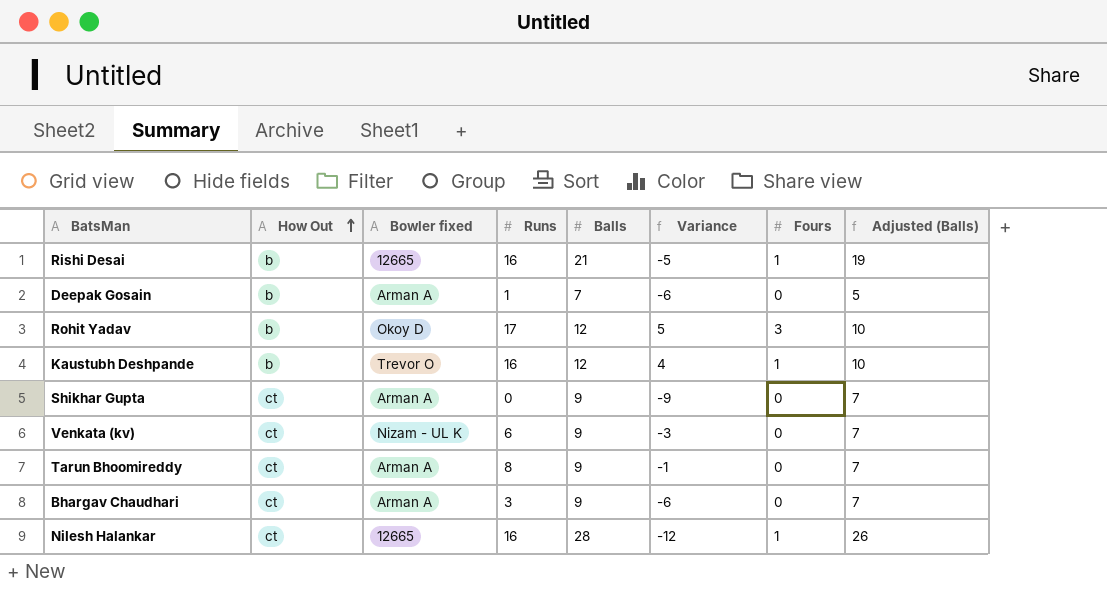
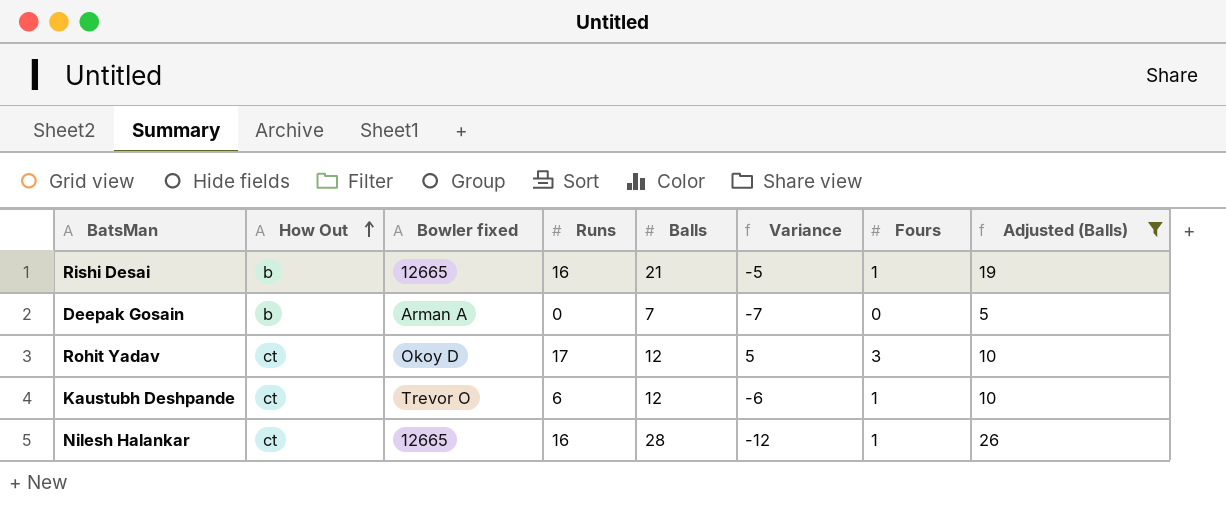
filter: none -> Adjusted (Balls) != 7
Deepak Gosain | Runs: 1 -> 0
Deepak Gosain | Variance: -6 -> -7
Rohit Yadav | How Out: b -> ct
Kaustubh Deshpande | How Out: b -> ct
Kaustubh Deshpande | Runs: 16 -> 6
Kaustubh Deshpande | Variance: 4 -> -6

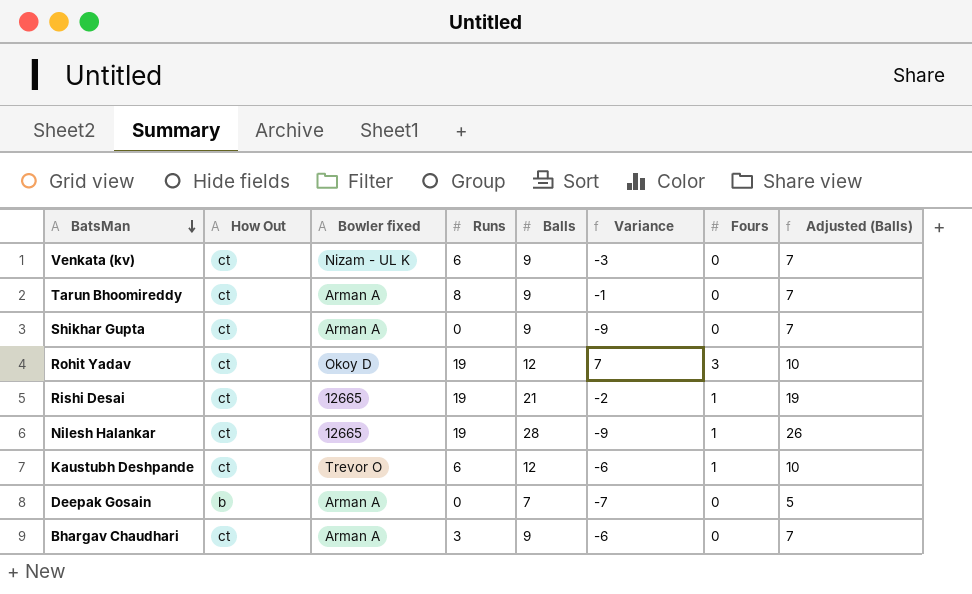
filter: Adjusted (Balls) != 7 -> none
row order: How Out ascending -> BatsMan descending
Rohit Yadav | Runs: 17 -> 19
Rohit Yadav | Variance: 5 -> 7
Rishi Desai | How Out: b -> ct
Rishi Desai | Runs: 16 -> 19
Rishi Desai | Variance: -5 -> -2
Nilesh Halankar | Runs: 16 -> 19
Nilesh Halankar | Variance: -12 -> -9

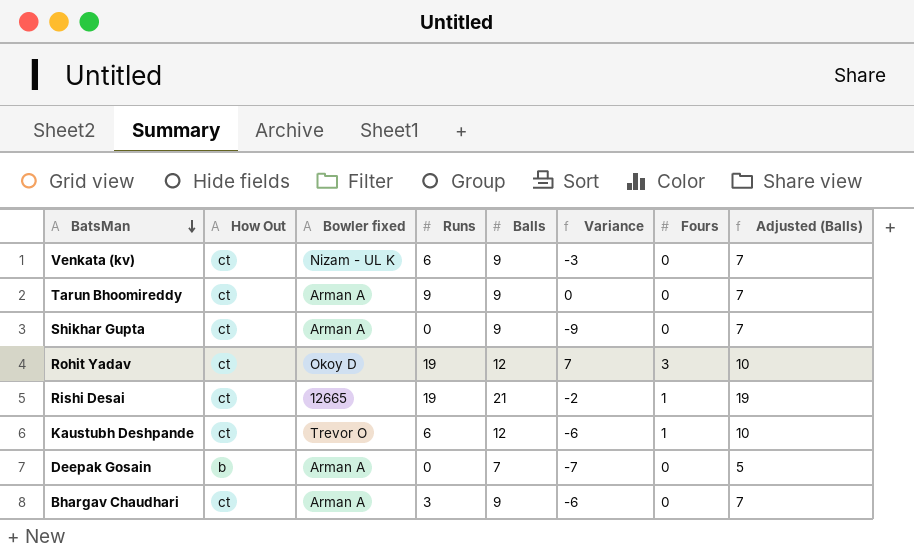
row Nilesh Halankar: ct | 12665 | 19 | 28 | -9 | 1 | 26 -> none
Tarun Bhoomireddy | Runs: 8 -> 9
Tarun Bhoomireddy | Variance: -1 -> 0

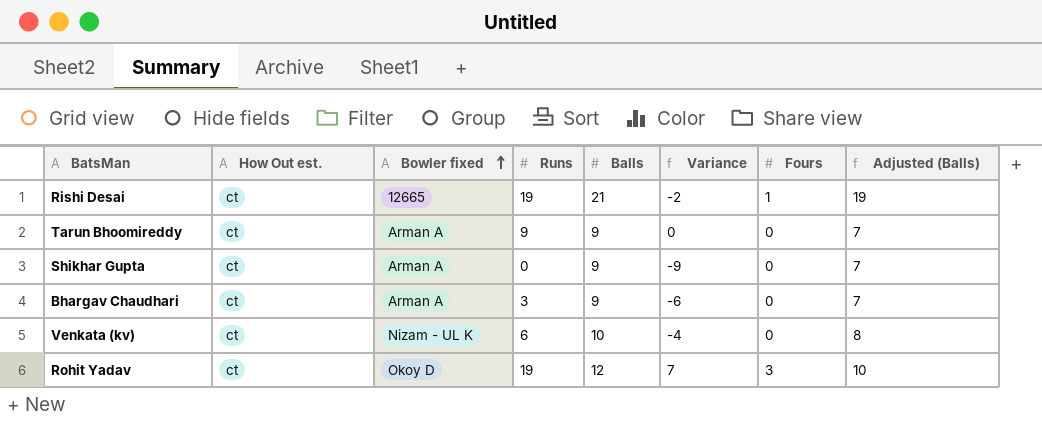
row order: BatsMan descending -> Bowler fixed ascending
column name: How Out -> How Out est.
row Kaustubh Deshpande: ct | Trevor O | 6 | 12 | -6 | 1 | 10 -> none
row Deepak Gosain: b | Arman A | 0 | 7 | -7 | 0 | 5 -> none
Venkata (kv) | Balls: 9 -> 10
Venkata (kv) | Variance: -3 -> -4
Venkata (kv) | Adjusted (Balls): 7 -> 8

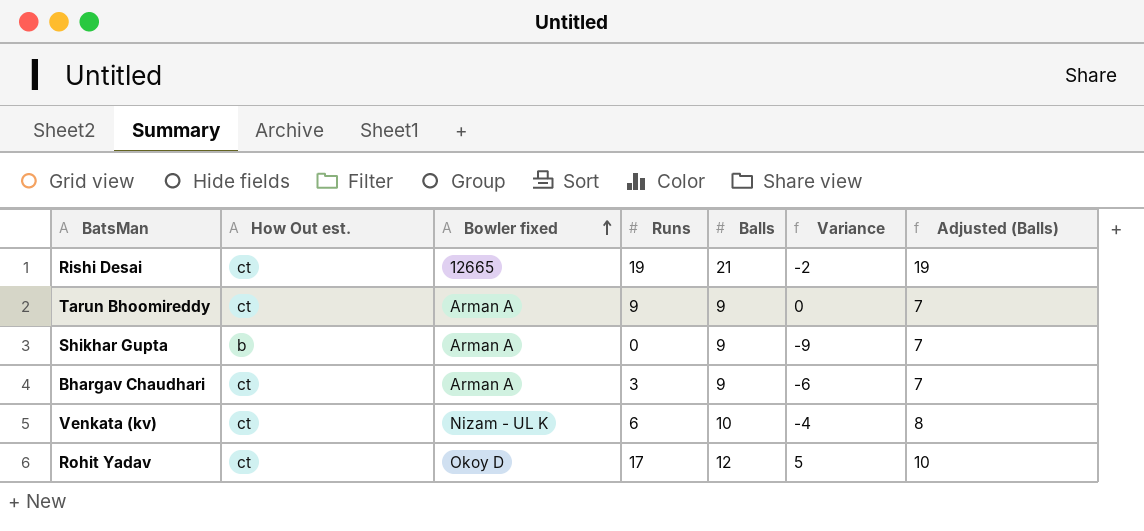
column Fours | position: 7 -> none
Shikhar Gupta | How Out est.: ct -> b
Rohit Yadav | Runs: 19 -> 17
Rohit Yadav | Variance: 7 -> 5

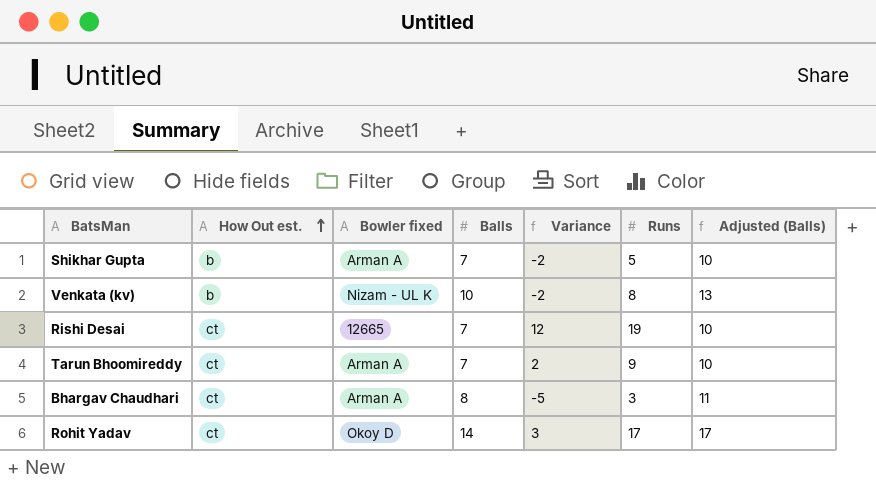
row order: Bowler fixed ascending -> How Out est. ascending
column Runs | position: 4 -> 6
column Adjusted (Balls) | formula: [Balls] - 2 -> [Balls] + 3
Shikhar Gupta | Balls: 9 -> 7
Shikhar Gupta | Variance: -9 -> -2
Shikhar Gupta | Runs: 0 -> 5
Venkata (kv) | How Out est.: ct -> b
Venkata (kv) | Variance: -4 -> -2
Venkata (kv) | Runs: 6 -> 8
Rishi Desai | Balls: 21 -> 7
Rishi Desai | Variance: -2 -> 12
Tarun Bhoomireddy | Balls: 9 -> 7
Tarun Bhoomireddy | Variance: 0 -> 2
Bhargav Chaudhari | Balls: 9 -> 8
Bhargav Chaudhari | Variance: -6 -> -5
Rohit Yadav | Balls: 12 -> 14
Rohit Yadav | Variance: 5 -> 3

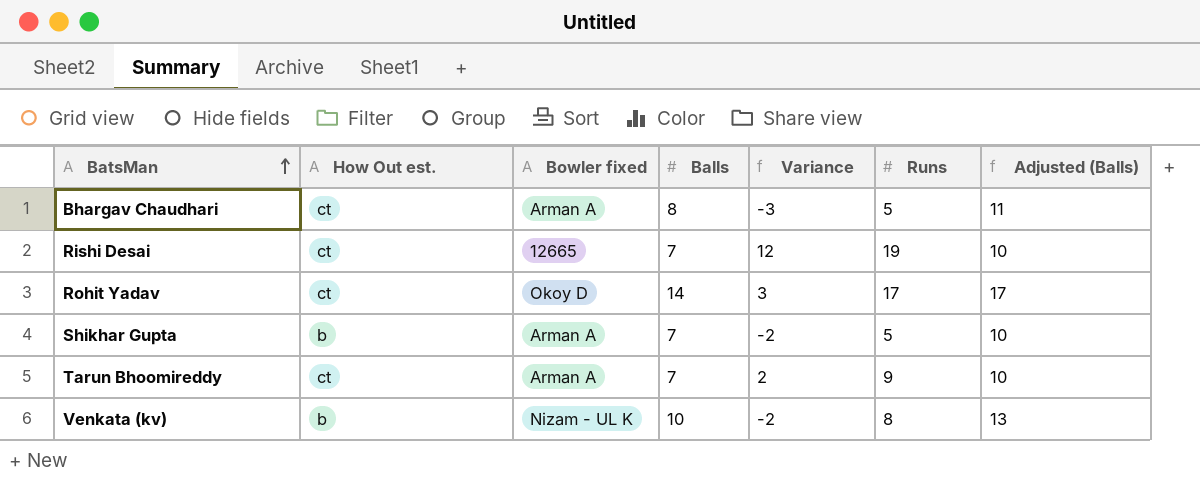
row order: How Out est. ascending -> BatsMan ascending
Bhargav Chaudhari | Variance: -5 -> -3
Bhargav Chaudhari | Runs: 3 -> 5

